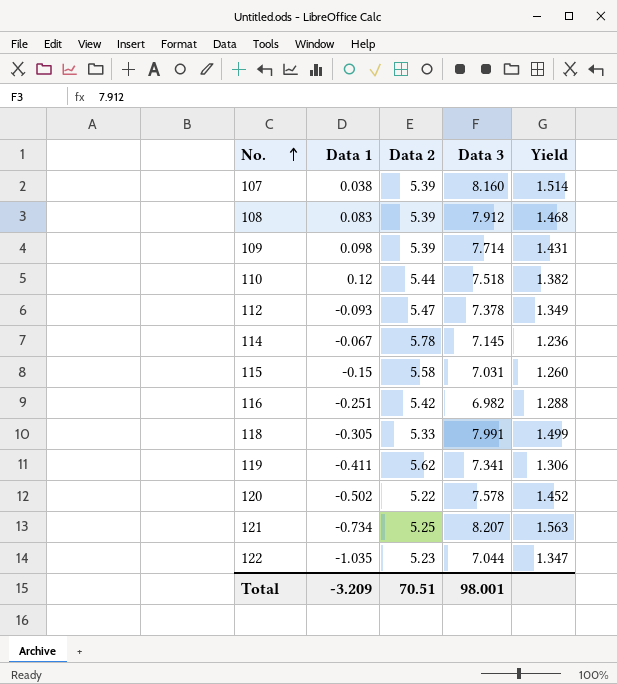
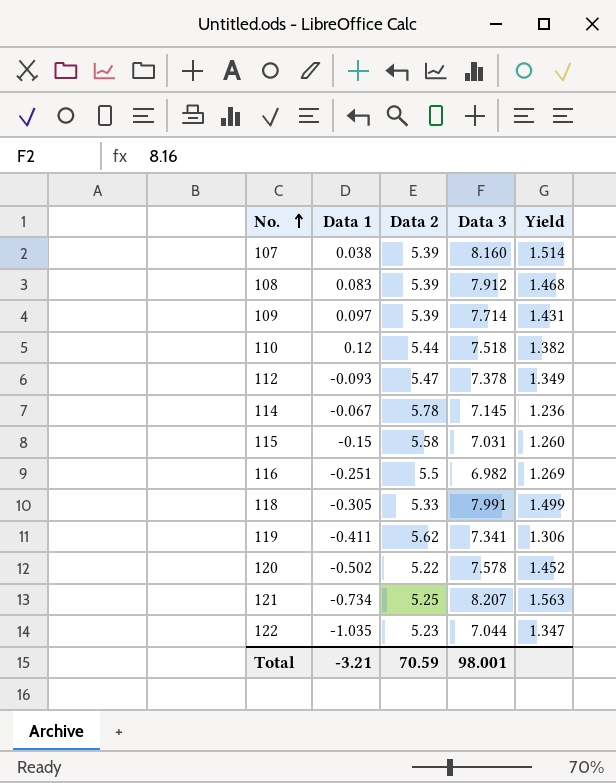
109 | Data 1: 0.098 -> 0.097
116 | Data 2: 5.42 -> 5.5
116 | Yield: 1.288 -> 1.269
Total | Data 1: -3.209 -> -3.21
Total | Data 2: 70.51 -> 70.59

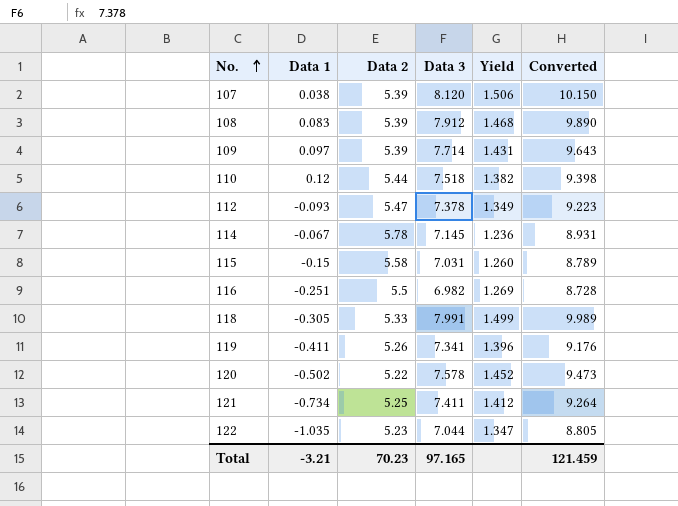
column Converted | formula: none -> [Data 3] * 1.25
107 | Data 3: 8.160 -> 8.120
107 | Yield: 1.514 -> 1.506
119 | Data 2: 5.62 -> 5.26
119 | Yield: 1.306 -> 1.396
121 | Data 3: 8.207 -> 7.411
121 | Yield: 1.563 -> 1.412
Total | Data 2: 70.59 -> 70.23
Total | Data 3: 98.001 -> 97.165

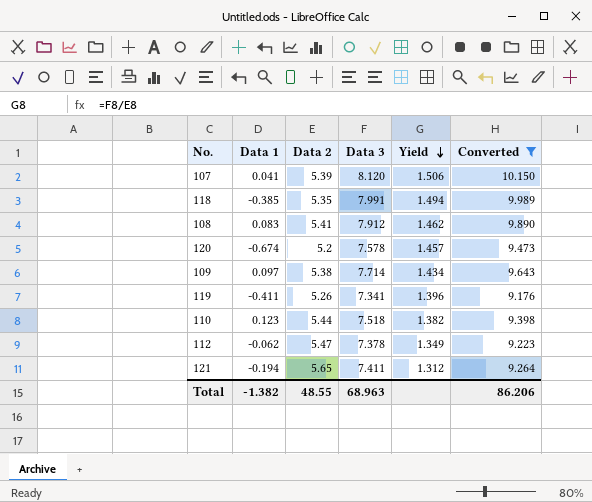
filter: none -> Converted >= 9.176
row order: No. ascending -> Yield descending
107 | Data 1: 0.038 -> 0.041
118 | Data 1: -0.305 -> -0.385
118 | Data 2: 5.33 -> 5.35
118 | Yield: 1.499 -> 1.494
108 | Data 2: 5.39 -> 5.41
108 | Yield: 1.468 -> 1.462
120 | Data 1: -0.502 -> -0.674
120 | Data 2: 5.22 -> 5.2
120 | Yield: 1.452 -> 1.457
109 | Data 2: 5.39 -> 5.38
109 | Yield: 1.431 -> 1.434
110 | Data 1: 0.12 -> 0.123
112 | Data 1: -0.093 -> -0.062
121 | Data 1: -0.734 -> -0.194
121 | Data 2: 5.25 -> 5.65
121 | Yield: 1.412 -> 1.312
Total | Data 1: -3.21 -> -1.382
Total | Data 2: 70.23 -> 48.55
Total | Data 3: 97.165 -> 68.963
Total | Converted: 121.459 -> 86.206

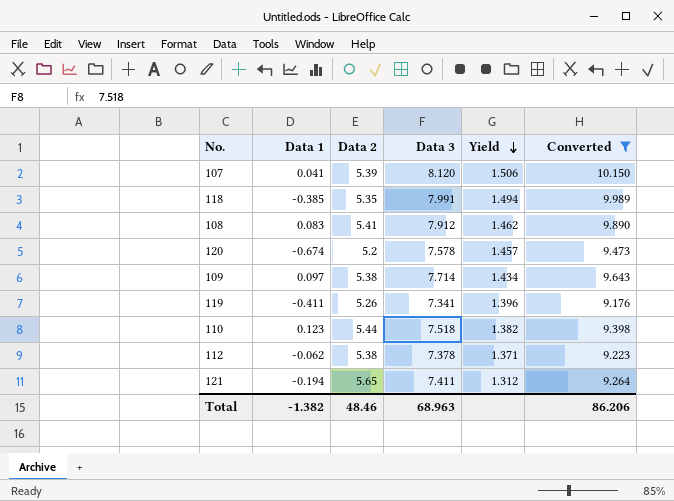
112 | Data 2: 5.47 -> 5.38
112 | Yield: 1.349 -> 1.371
Total | Data 2: 48.55 -> 48.46

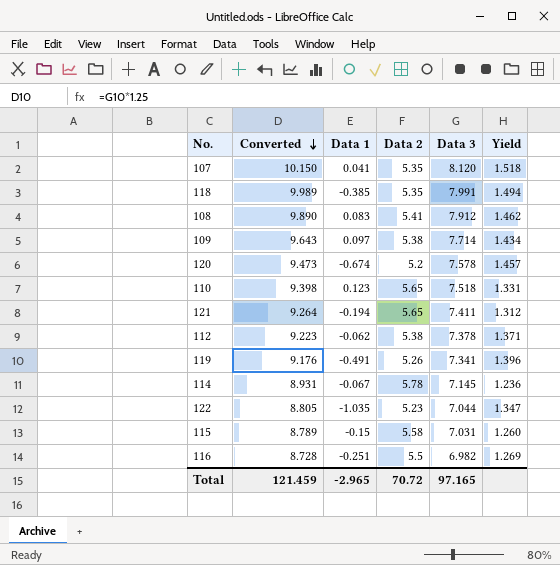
filter: Converted >= 9.176 -> none
row order: Yield descending -> Converted descending
column Converted | position: 6 -> 2
107 | Data 2: 5.39 -> 5.35
107 | Yield: 1.506 -> 1.518
110 | Data 2: 5.44 -> 5.65
110 | Yield: 1.382 -> 1.331
119 | Data 1: -0.411 -> -0.491
Total | Converted: 86.206 -> 121.459
Total | Data 1: -1.382 -> -2.965
Total | Data 2: 48.46 -> 70.72
Total | Data 3: 68.963 -> 97.165

